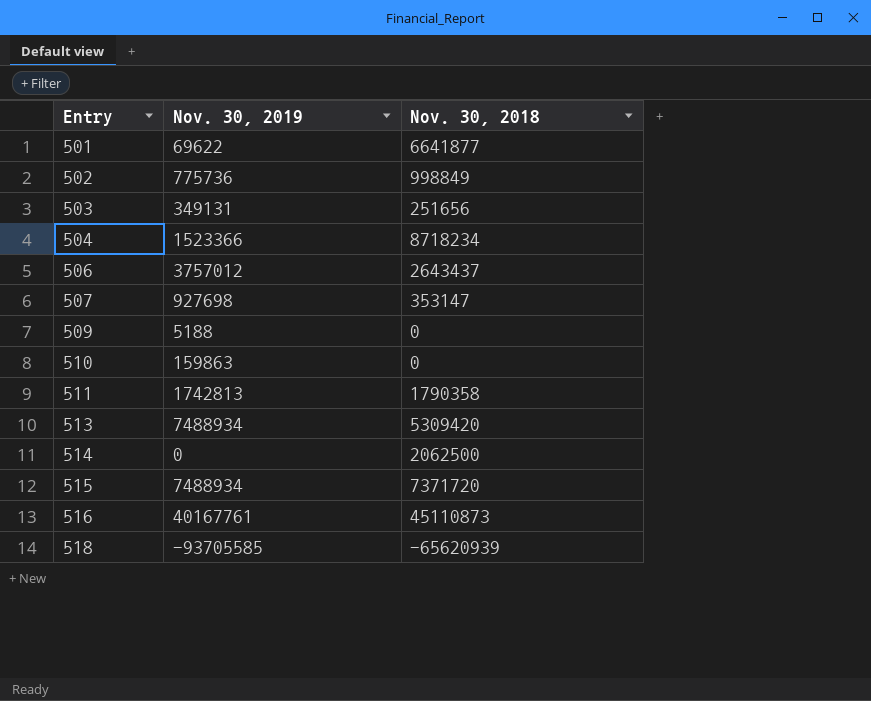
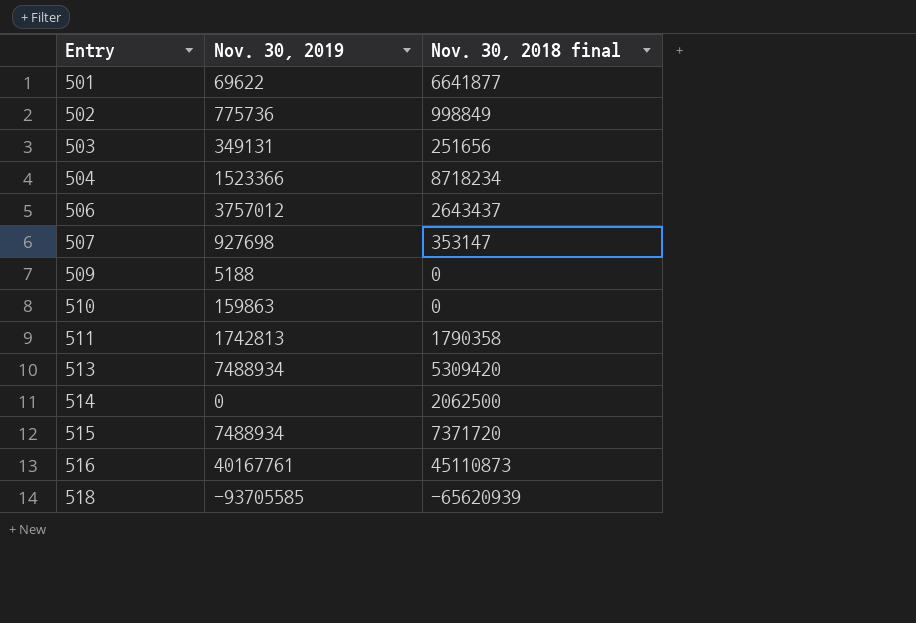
column name: Nov. 30, 2018 -> Nov. 30, 2018 final

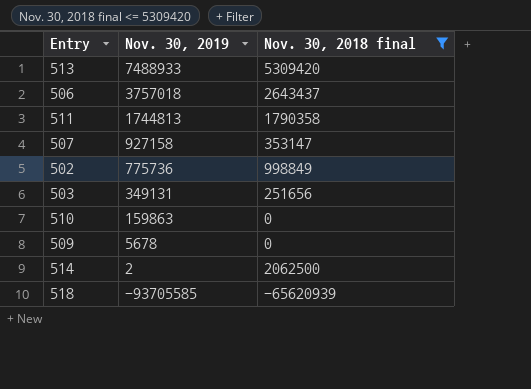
filter: none -> Nov. 30, 2018 final <= 5309420
row order: Entry ascending -> Nov. 30, 2019 descending
513 | Nov. 30, 2019: 7488934 -> 7488933
506 | Nov. 30, 2019: 3757012 -> 3757018
511 | Nov. 30, 2019: 1742813 -> 1744813
507 | Nov. 30, 2019: 927698 -> 927158
509 | Nov. 30, 2019: 5188 -> 5678
514 | Nov. 30, 2019: 0 -> 2

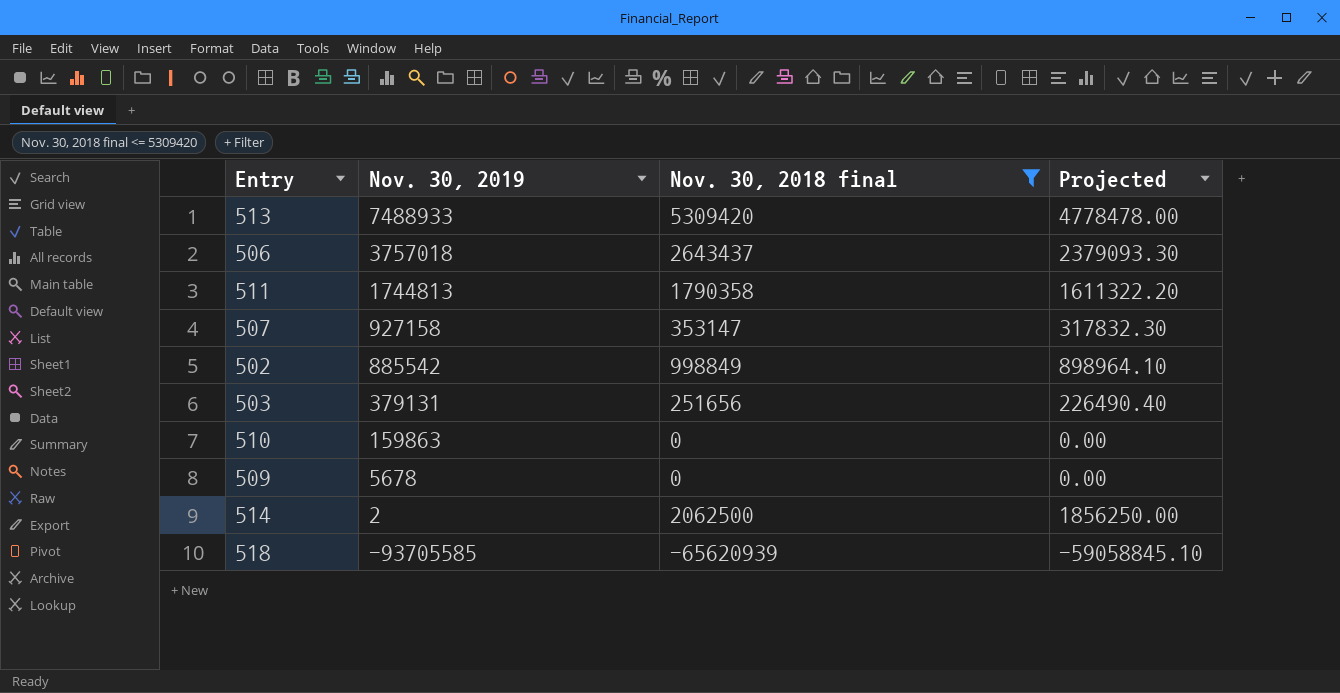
column Projected | formula: none -> [Nov. 30, 2018 final] * 0.9
502 | Nov. 30, 2019: 775736 -> 885542
503 | Nov. 30, 2019: 349131 -> 379131

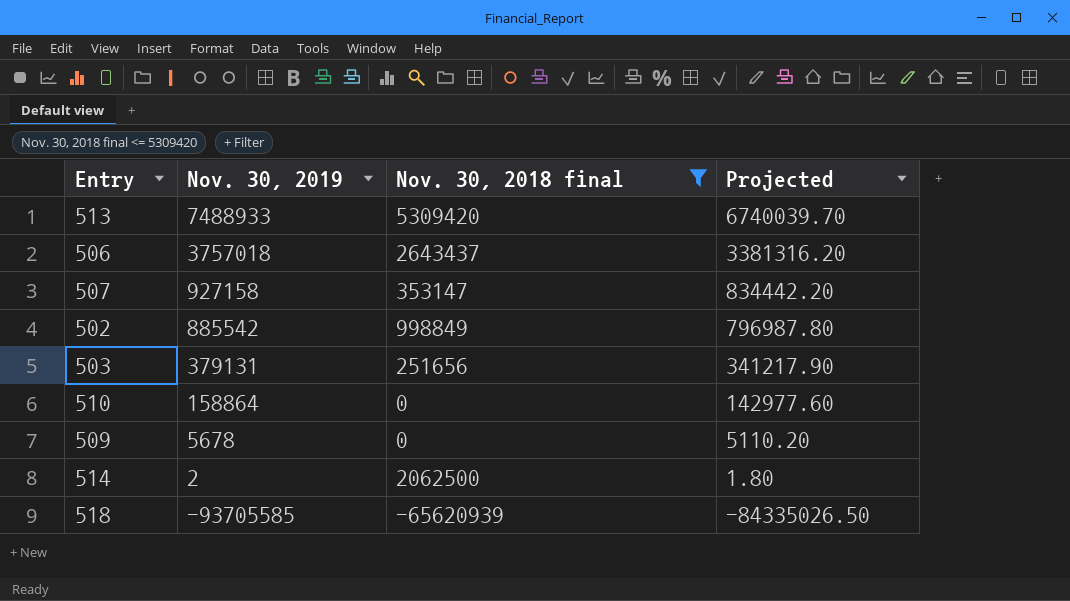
column Projected | formula: [Nov. 30, 2018 final] * 0.9 -> [Nov. 30, 2019] * 0.9
row 511: 1744813 | 1790358 | 1611322.20 -> none
510 | Nov. 30, 2019: 159863 -> 158864

